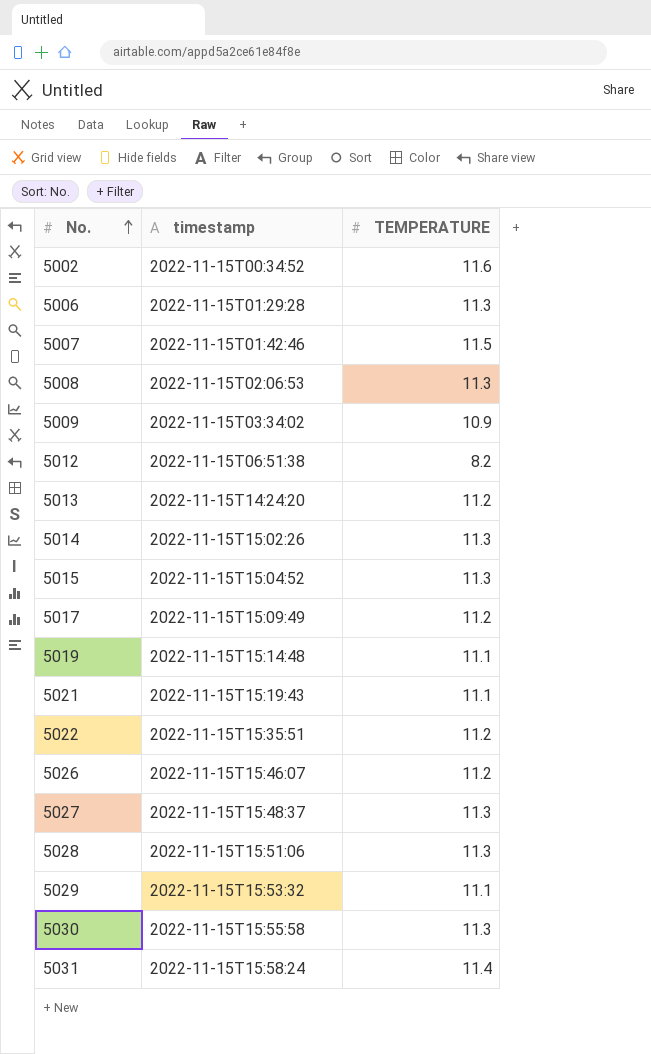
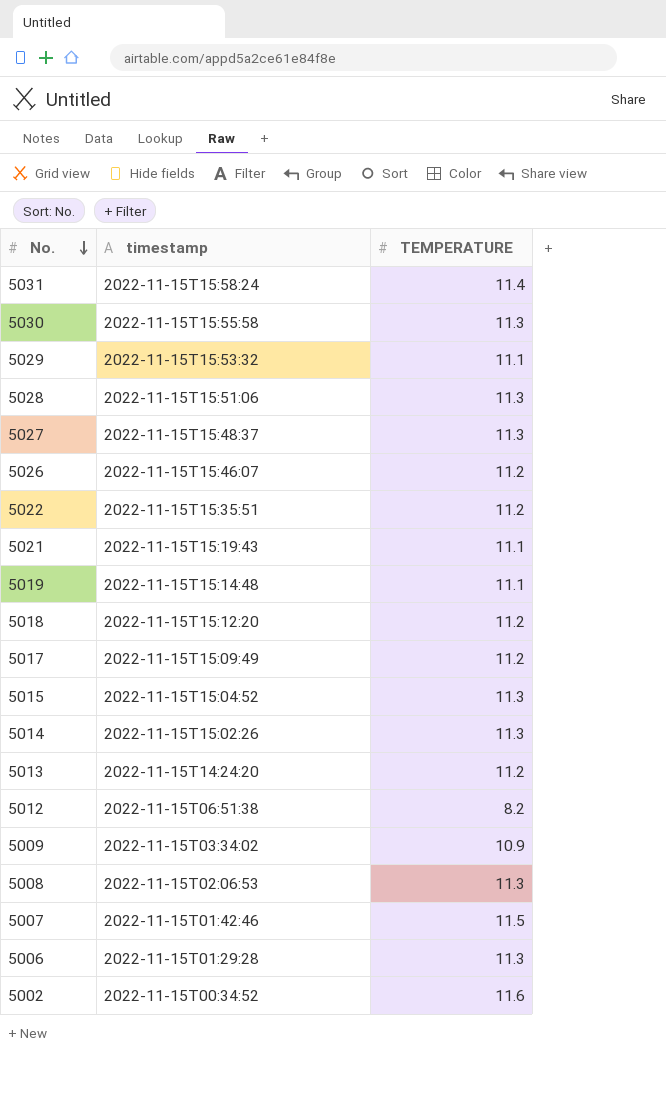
row order: No. ascending -> No. descending
row 5018: none -> 2022-11-15T15:12:20 | 11.2

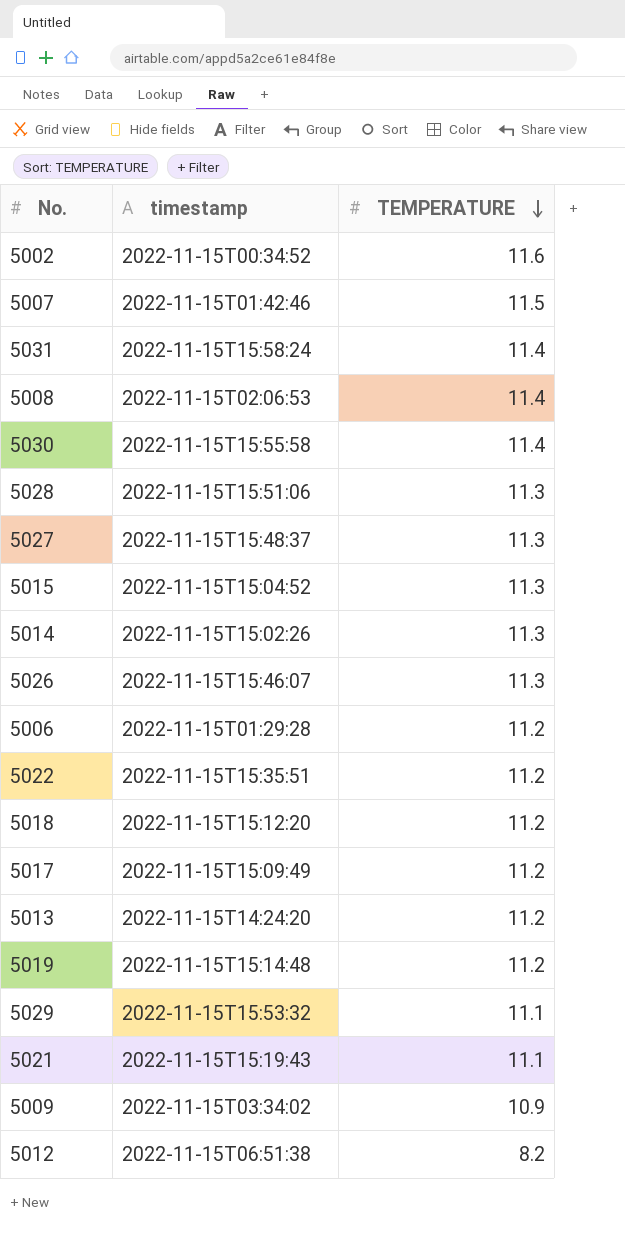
row order: No. descending -> TEMPERATURE descending
5008 | TEMPERATURE: 11.3 -> 11.4
5030 | TEMPERATURE: 11.3 -> 11.4
5026 | TEMPERATURE: 11.2 -> 11.3
5006 | TEMPERATURE: 11.3 -> 11.2
5019 | TEMPERATURE: 11.1 -> 11.2

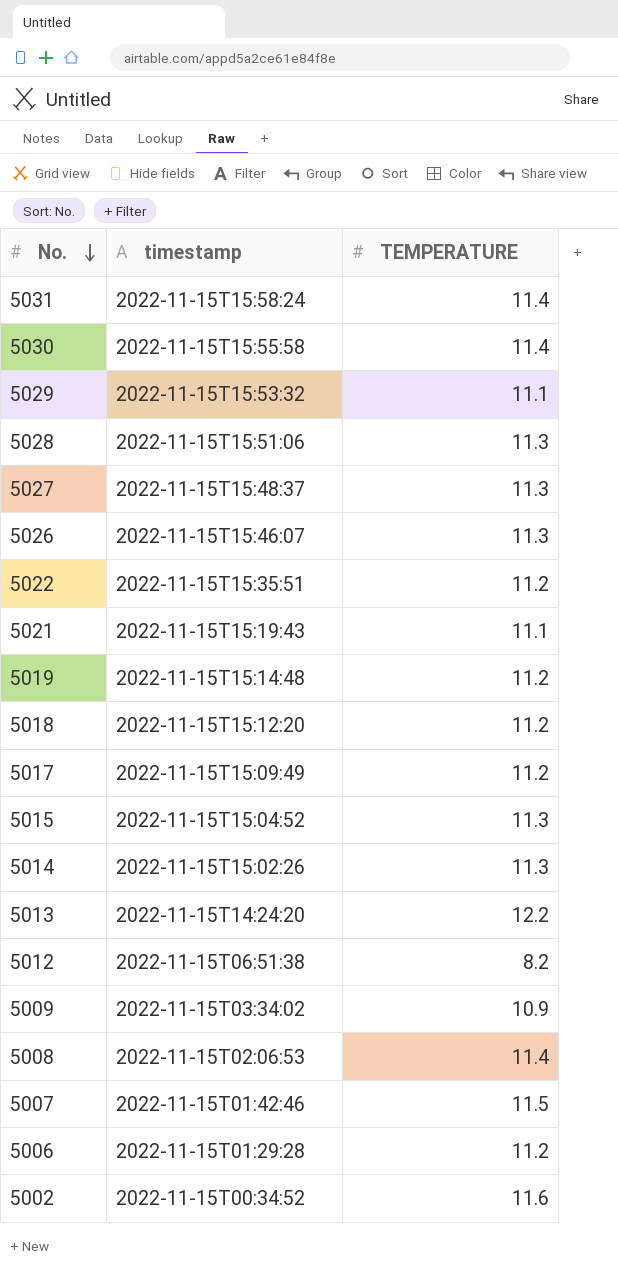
row order: TEMPERATURE descending -> No. descending
5013 | TEMPERATURE: 11.2 -> 12.2

